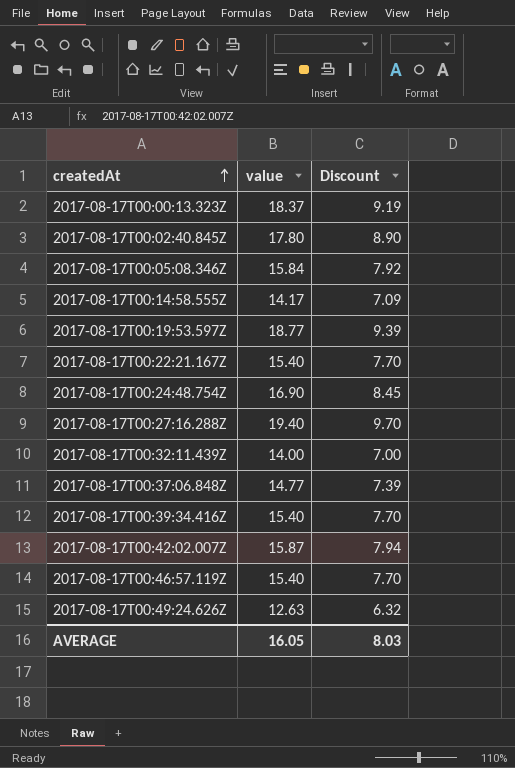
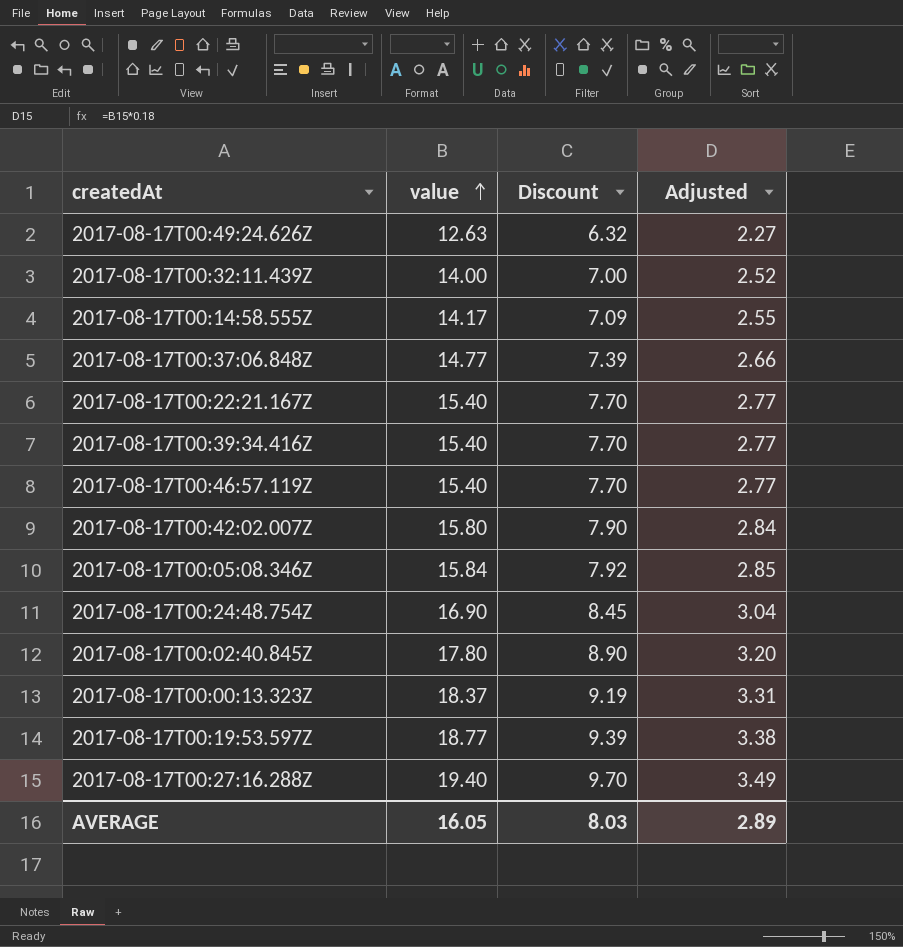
row order: createdAt ascending -> value ascending
column Adjusted | formula: none -> [value] * 0.18
2017-08-17T00:42:02.007Z | value: 15.87 -> 15.80
2017-08-17T00:42:02.007Z | Discount: 7.94 -> 7.90

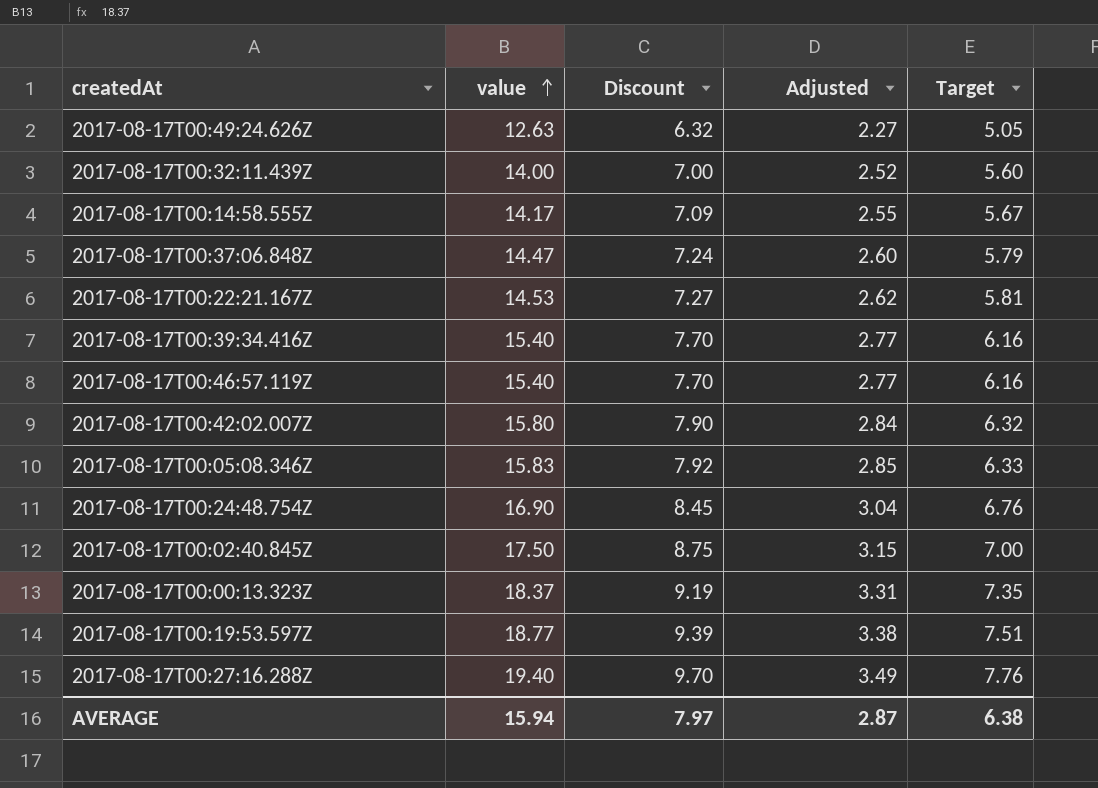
column Target | formula: none -> [value] * 0.4
2017-08-17T00:37:06.848Z | value: 14.77 -> 14.47
2017-08-17T00:37:06.848Z | Discount: 7.39 -> 7.24
2017-08-17T00:37:06.848Z | Adjusted: 2.66 -> 2.60
2017-08-17T00:22:21.167Z | value: 15.40 -> 14.53
2017-08-17T00:22:21.167Z | Discount: 7.70 -> 7.27
2017-08-17T00:22:21.167Z | Adjusted: 2.77 -> 2.62
2017-08-17T00:05:08.346Z | value: 15.84 -> 15.83
2017-08-17T00:02:40.845Z | value: 17.80 -> 17.50
2017-08-17T00:02:40.845Z | Discount: 8.90 -> 8.75
2017-08-17T00:02:40.845Z | Adjusted: 3.20 -> 3.15
AVERAGE | value: 16.05 -> 15.94
AVERAGE | Discount: 8.03 -> 7.97
AVERAGE | Adjusted: 2.89 -> 2.87

